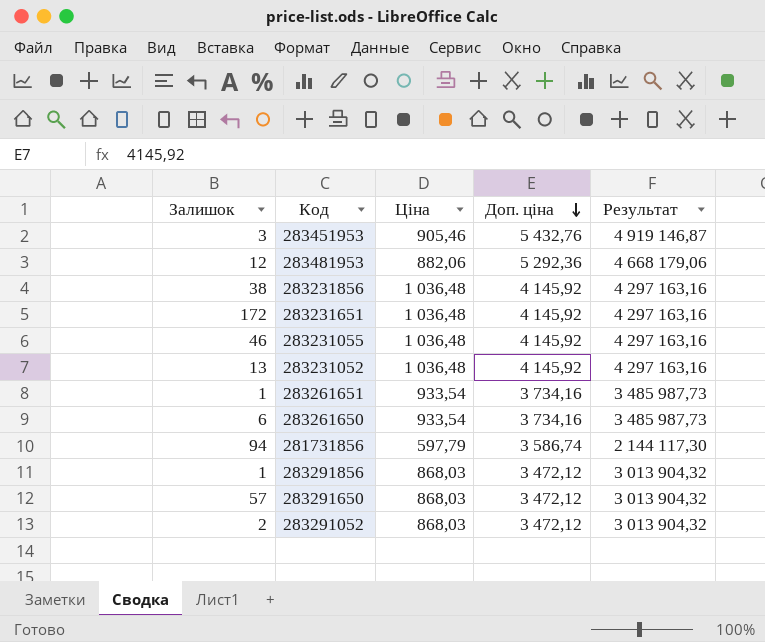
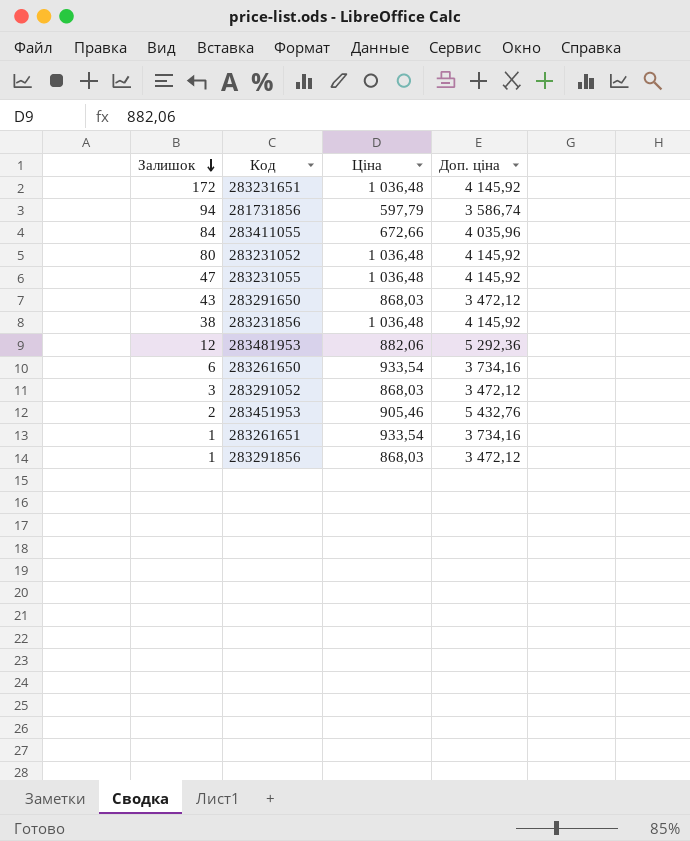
row order: Доп. ціна descending -> Залишок descending
column Результат | formula: [Ціна] * [Доп. ціна] -> none
row 283411055: none -> 84 | 672,66 | 4 035,96
283231052 | Залишок: 13 -> 80
283231055 | Залишок: 46 -> 47
283291650 | Залишок: 57 -> 43
283291052 | Залишок: 2 -> 3
283451953 | Залишок: 3 -> 2

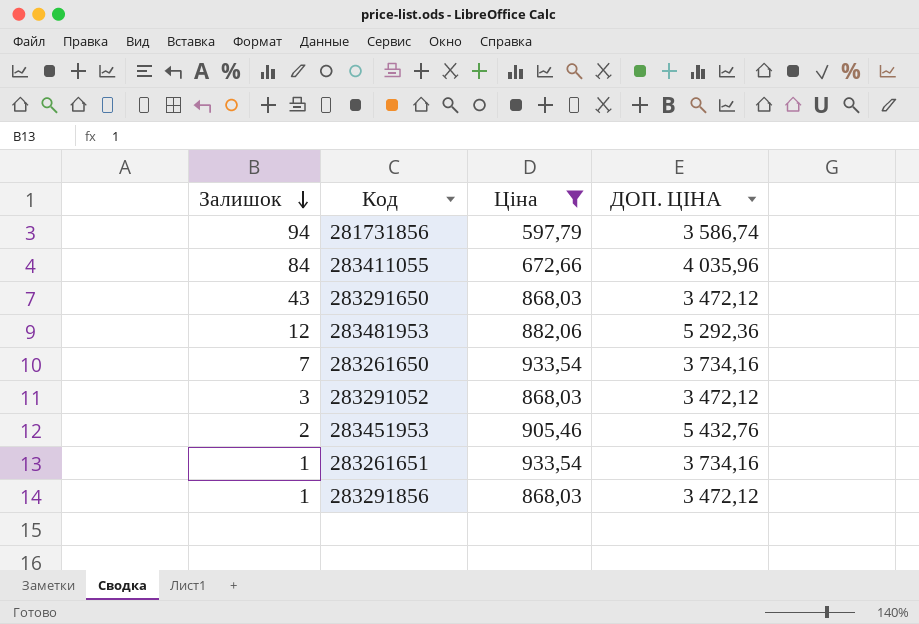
filter: none -> Ціна != 1 036,48
column name: Доп. ціна -> ДОП. ЦІНА
283261650 | Залишок: 6 -> 7

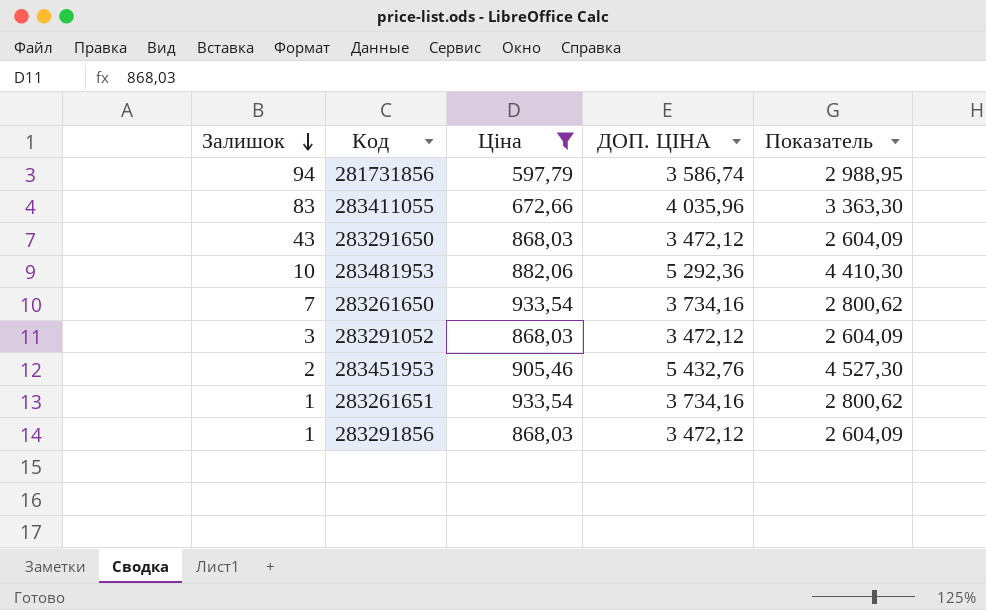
column Показатель | formula: none -> [ДОП. ЦІНА] - [Ціна]
283411055 | Залишок: 84 -> 83
283481953 | Залишок: 12 -> 10

